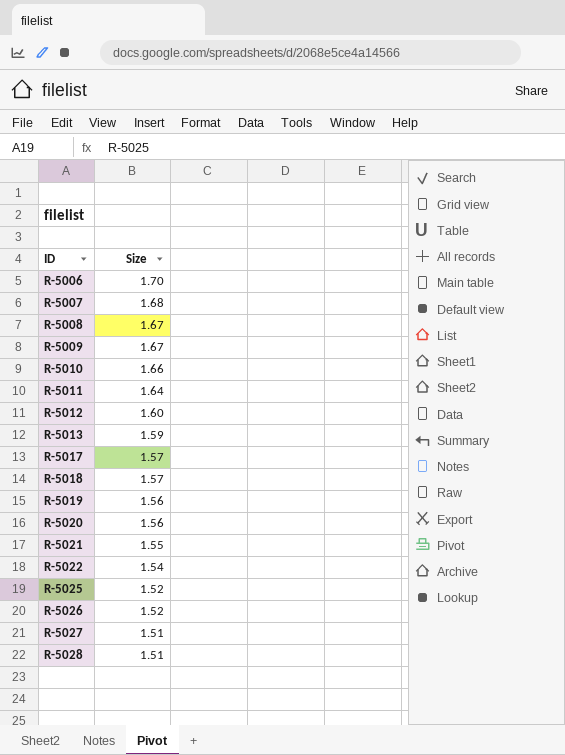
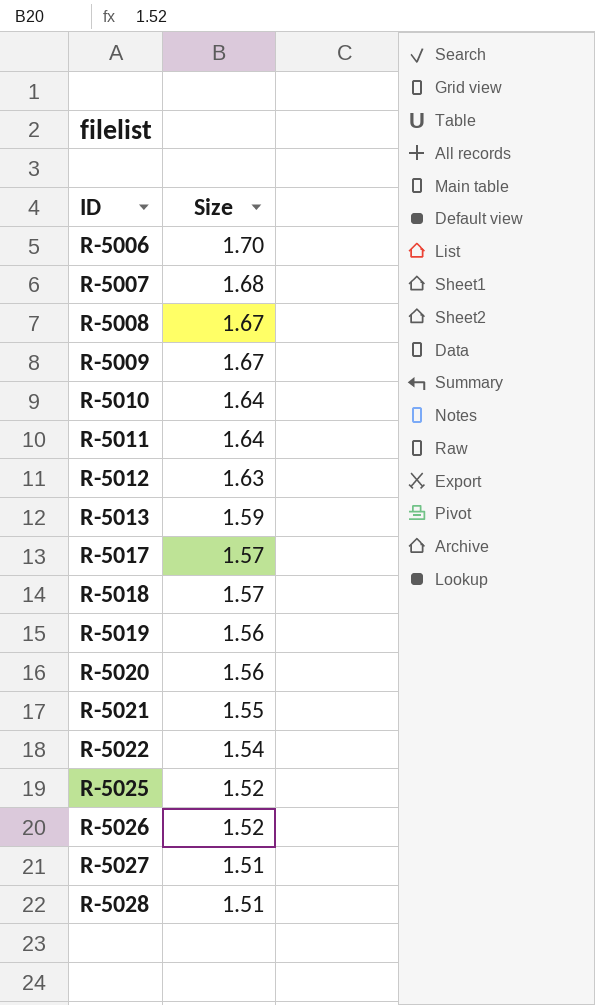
R-5010 | Size: 1.66 -> 1.64
R-5012 | Size: 1.60 -> 1.63

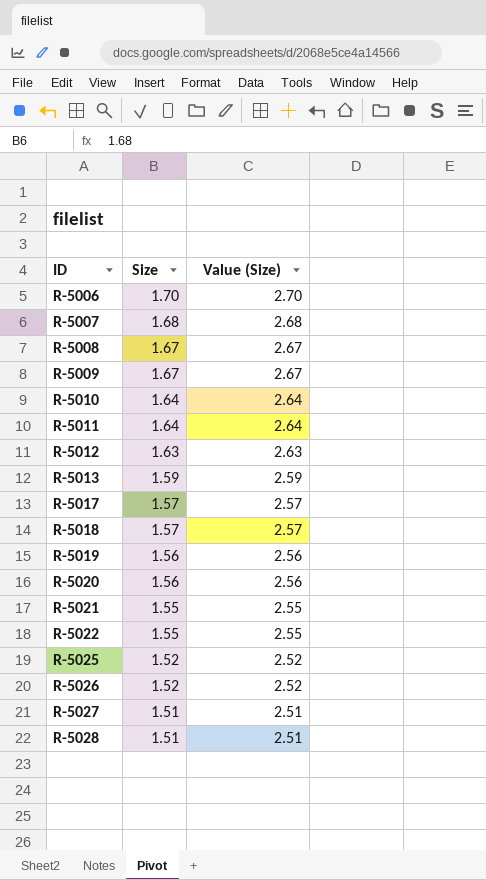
column Value (Size) | formula: none -> [Size] + 1
R-5022 | Size: 1.54 -> 1.55

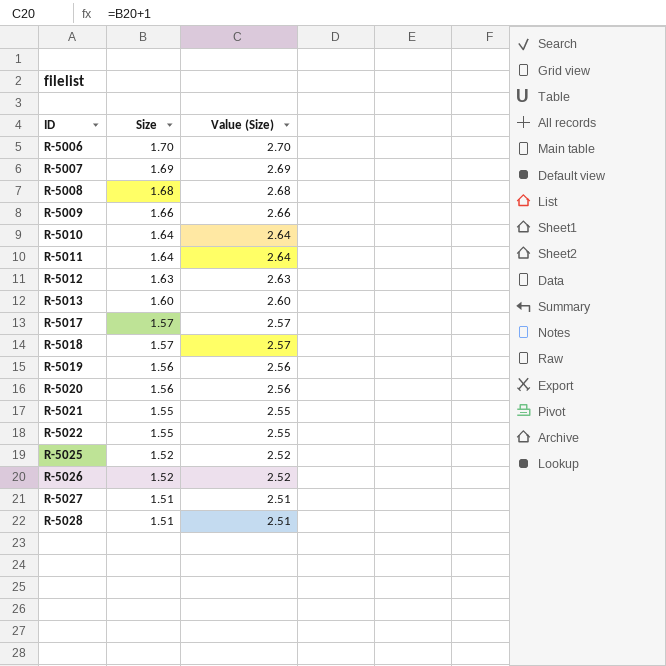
R-5007 | Size: 1.68 -> 1.69
R-5007 | Value (Size): 2.68 -> 2.69
R-5008 | Size: 1.67 -> 1.68
R-5008 | Value (Size): 2.67 -> 2.68
R-5009 | Size: 1.67 -> 1.66
R-5009 | Value (Size): 2.67 -> 2.66
R-5013 | Size: 1.59 -> 1.60
R-5013 | Value (Size): 2.59 -> 2.60

